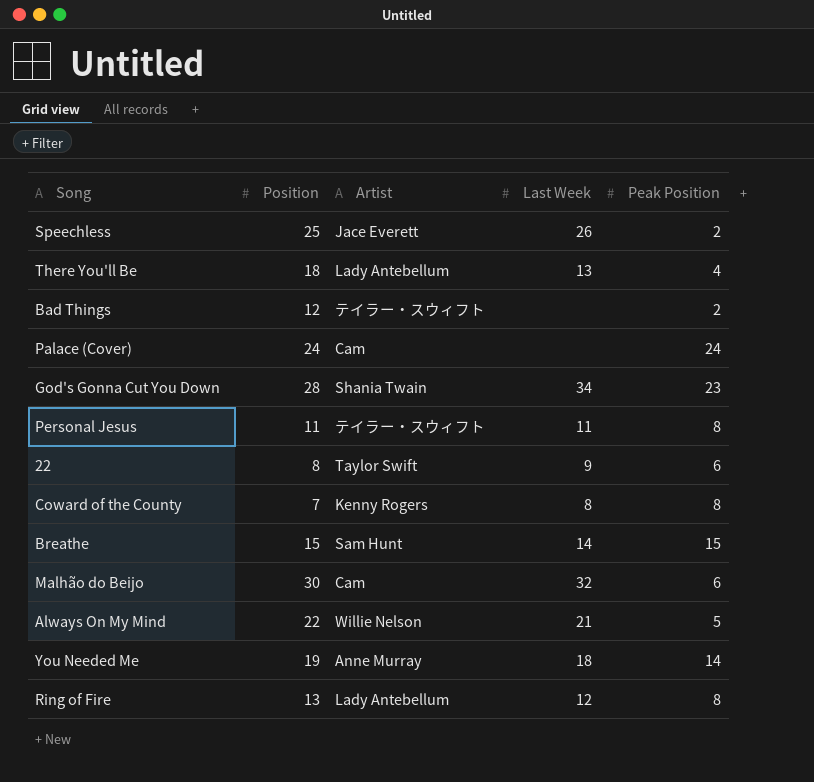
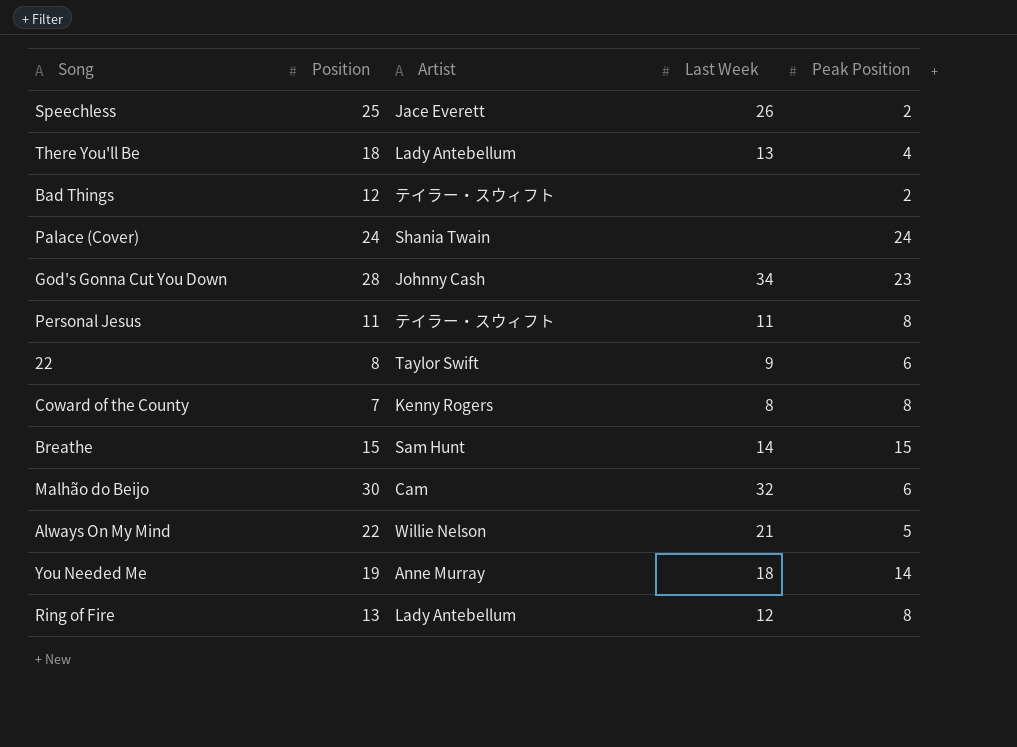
Palace (Cover) | Artist: Cam -> Shania Twain
God's Gonna Cut You Down | Artist: Shania Twain -> Johnny Cash

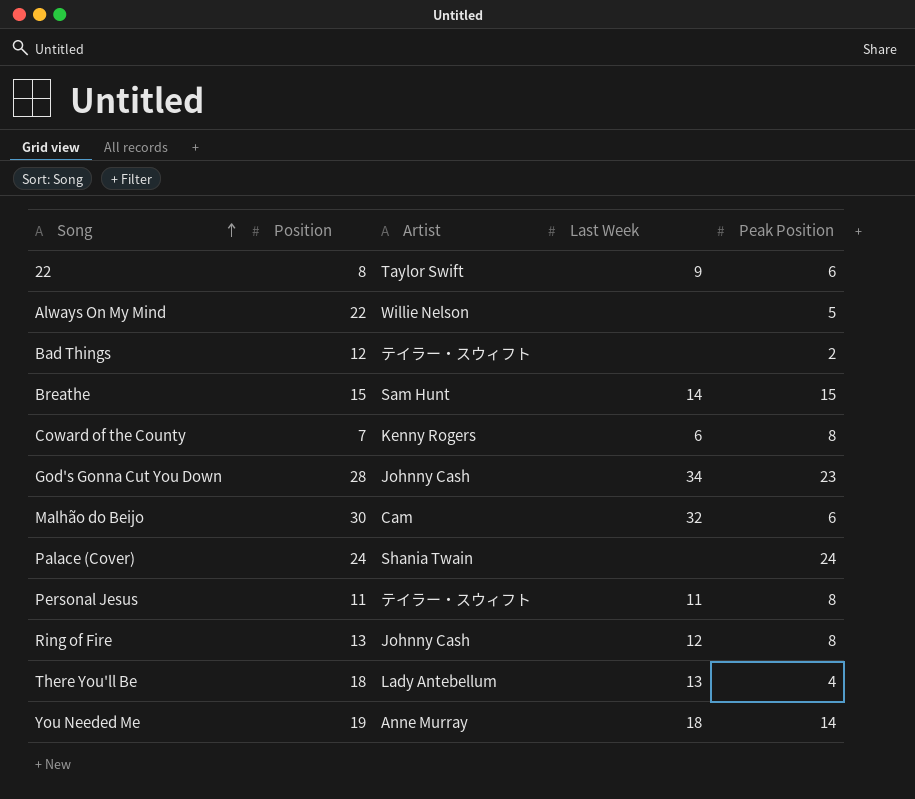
row order: none -> Song ascending
row Speechless: 25 | Jace Everett | 26 | 2 -> none
Always On My Mind | Last Week: 21 -> none
Coward of the County | Last Week: 8 -> 6
Ring of Fire | Artist: Lady Antebellum -> Johnny Cash

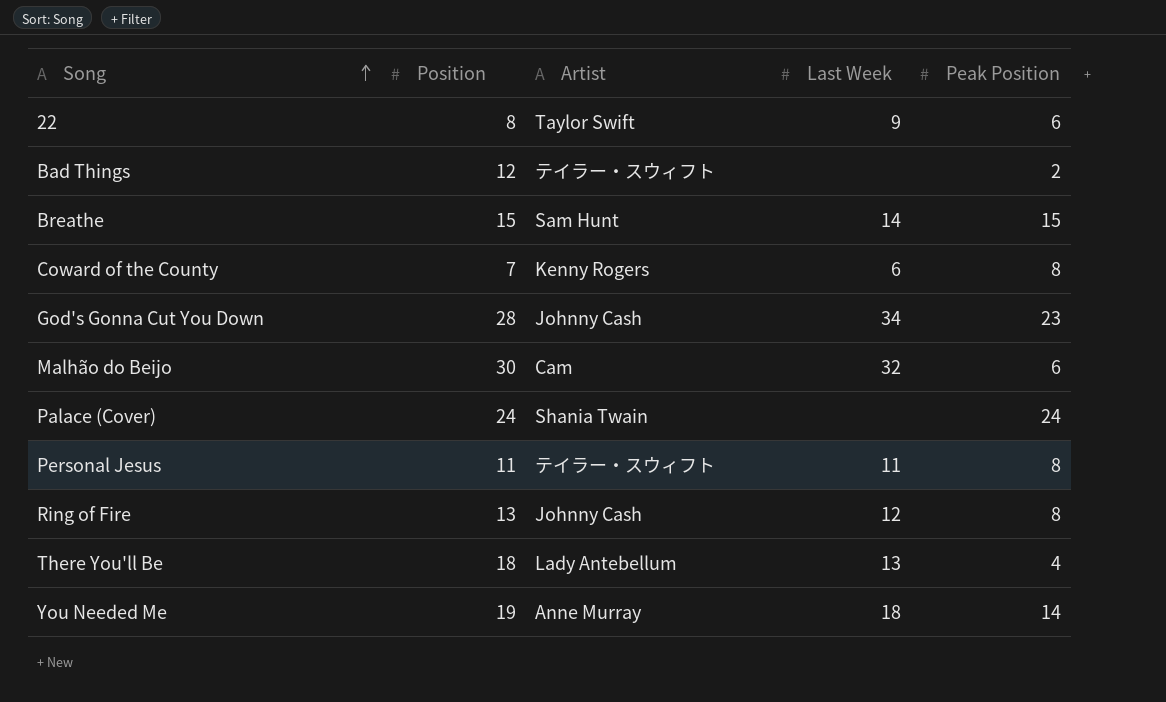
row Always On My Mind: 22 | Willie Nelson | none | 5 -> none

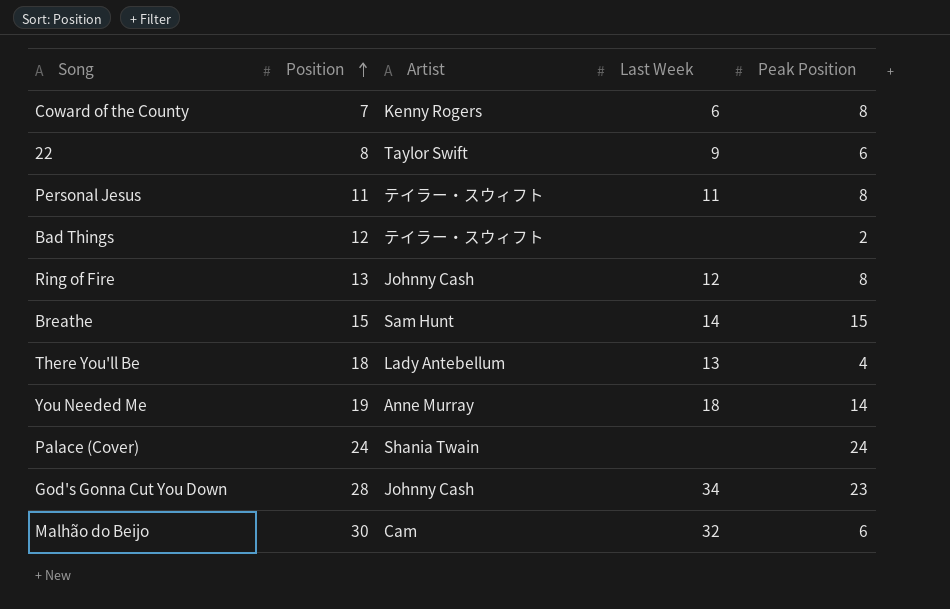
row order: Song ascending -> Position ascending

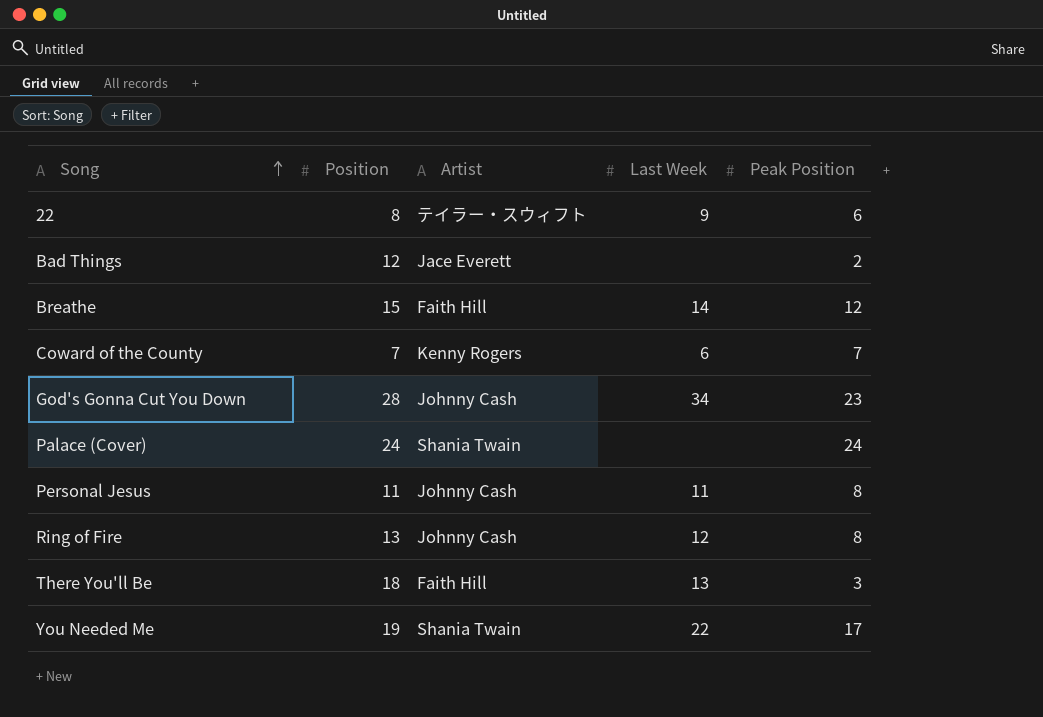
row order: Position ascending -> Song ascending
row Malhão do Beijo: 30 | Cam | 32 | 6 -> none
22 | Artist: Taylor Swift -> テイラー・スウィフト
Bad Things | Artist: テイラー・スウィフト -> Jace Everett
Breathe | Artist: Sam Hunt -> Faith Hill
Breathe | Peak Position: 15 -> 12
Coward of the County | Peak Position: 8 -> 7
Personal Jesus | Artist: テイラー・スウィフト -> Johnny Cash
There You'll Be | Artist: Lady Antebellum -> Faith Hill
There You'll Be | Peak Position: 4 -> 3
You Needed Me | Artist: Anne Murray -> Shania Twain
You Needed Me | Last Week: 18 -> 22
You Needed Me | Peak Position: 14 -> 17

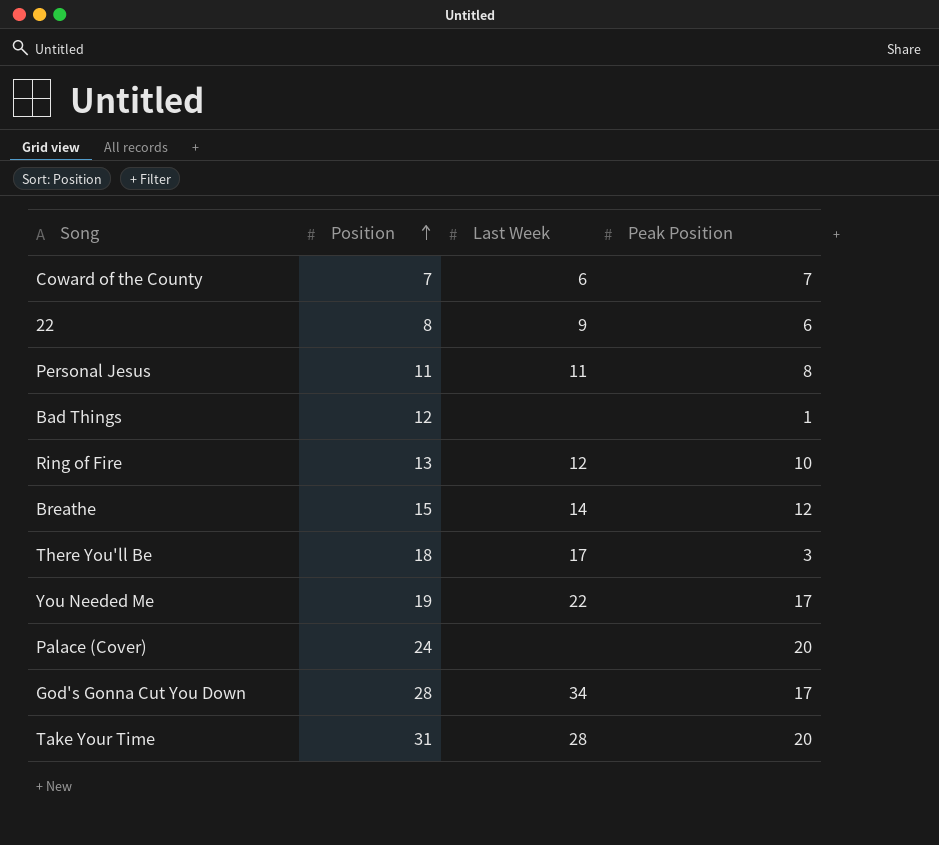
row order: Song ascending -> Position ascending
column Artist | position: 3 -> none
Bad Things | Peak Position: 2 -> 1
Ring of Fire | Peak Position: 8 -> 10
There You'll Be | Last Week: 13 -> 17
Palace (Cover) | Peak Position: 24 -> 20
God's Gonna Cut You Down | Peak Position: 23 -> 17
row Take Your Time: none -> 31 | 28 | 20

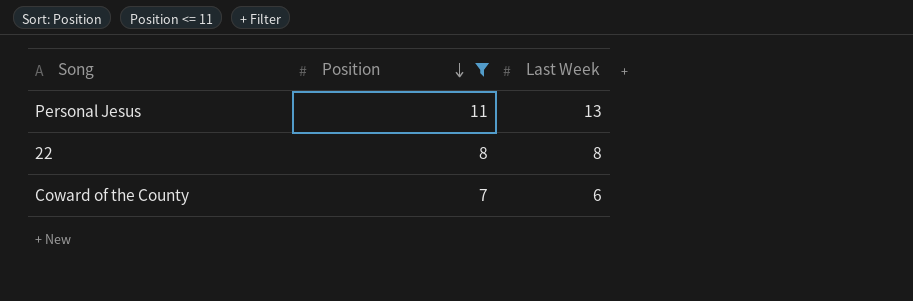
filter: none -> Position <= 11
row order: Position ascending -> Position descending
column Peak Position | position: 4 -> none
Personal Jesus | Last Week: 11 -> 13
22 | Last Week: 9 -> 8

